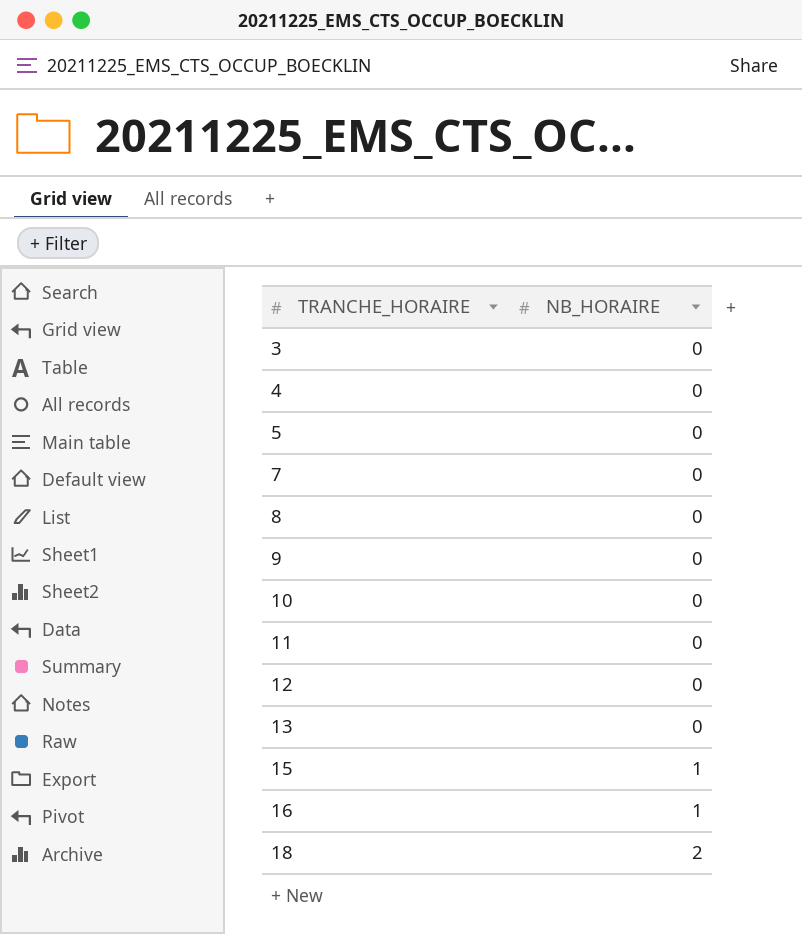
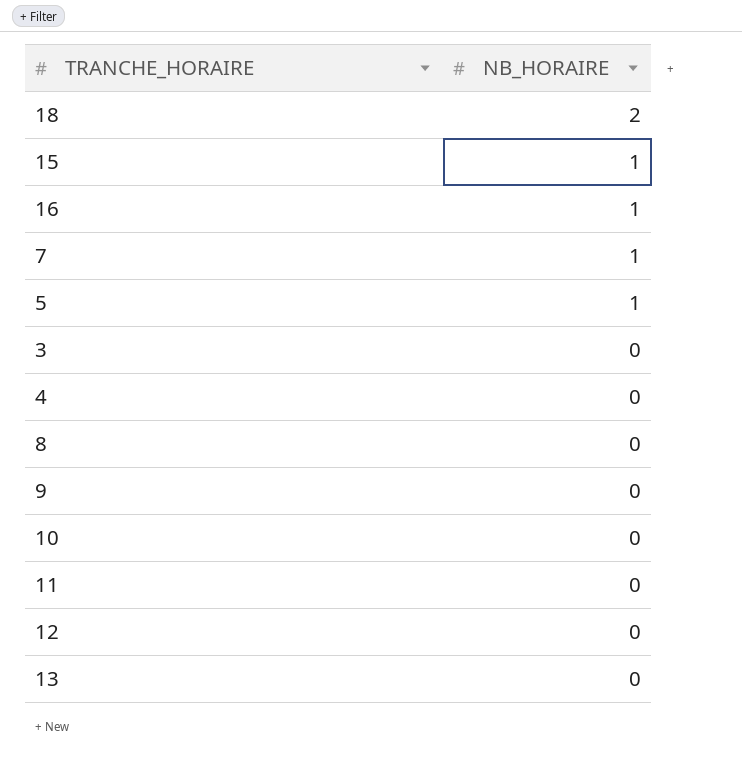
row order: TRANCHE_HORAIRE ascending -> NB_HORAIRE descending
7 | NB_HORAIRE: 0 -> 1
5 | NB_HORAIRE: 0 -> 1

